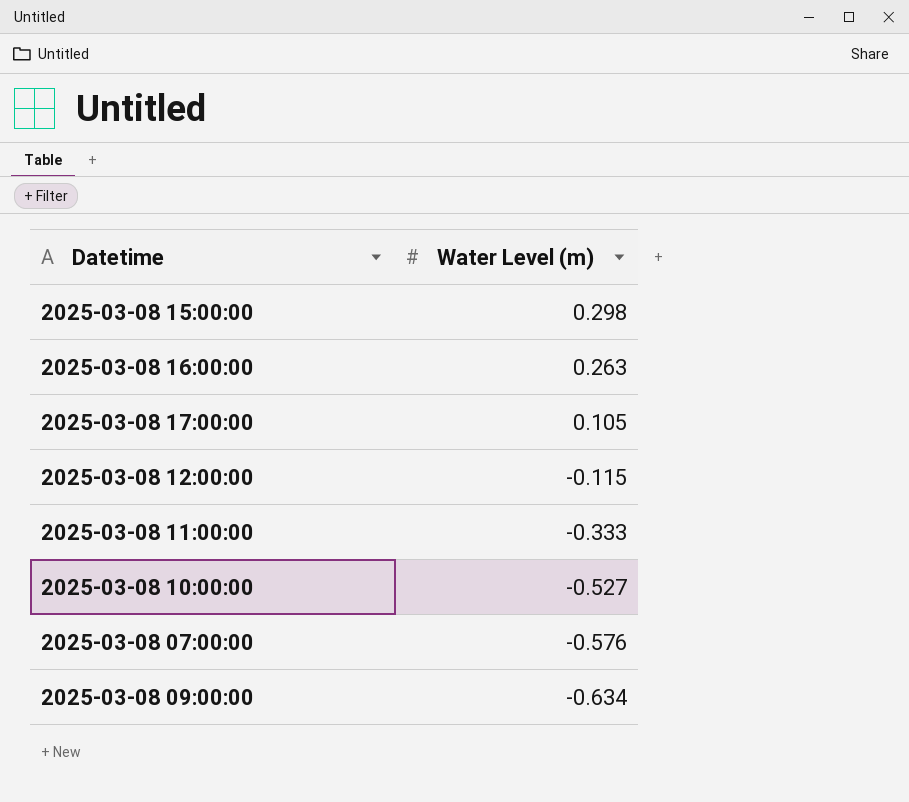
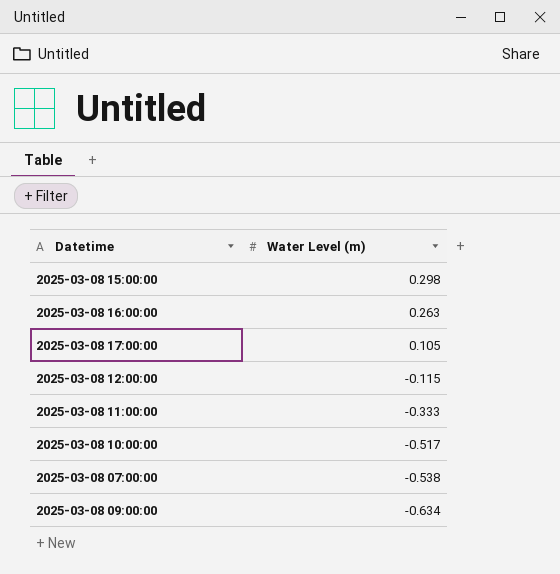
2025-03-08 10:00:00 | Water Level (m): -0.527 -> -0.517
2025-03-08 07:00:00 | Water Level (m): -0.576 -> -0.538

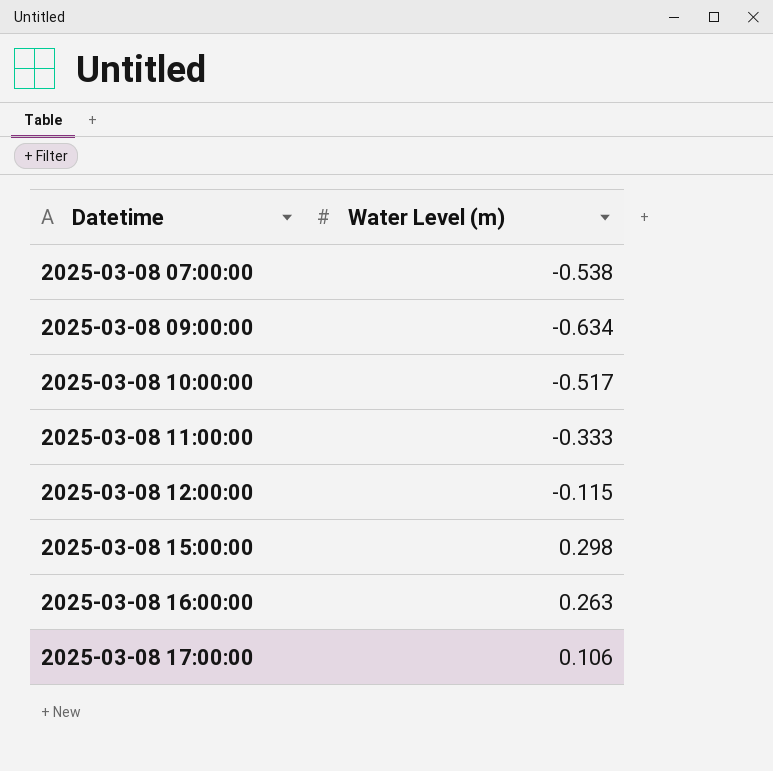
row order: Water Level (m) descending -> Datetime ascending
2025-03-08 17:00:00 | Water Level (m): 0.105 -> 0.106

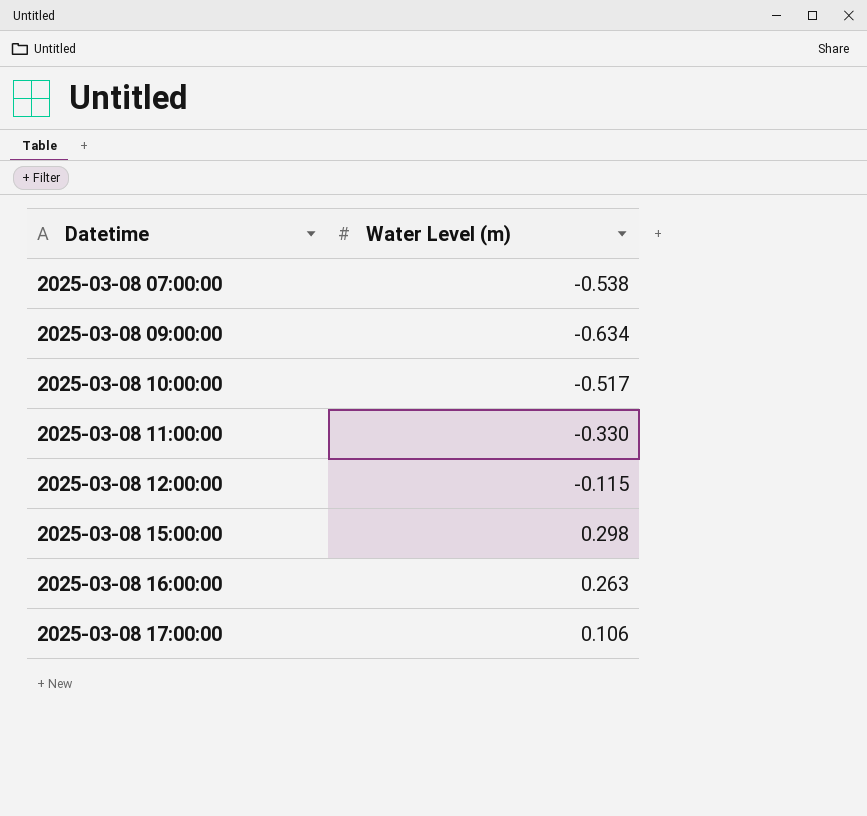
2025-03-08 11:00:00 | Water Level (m): -0.333 -> -0.330

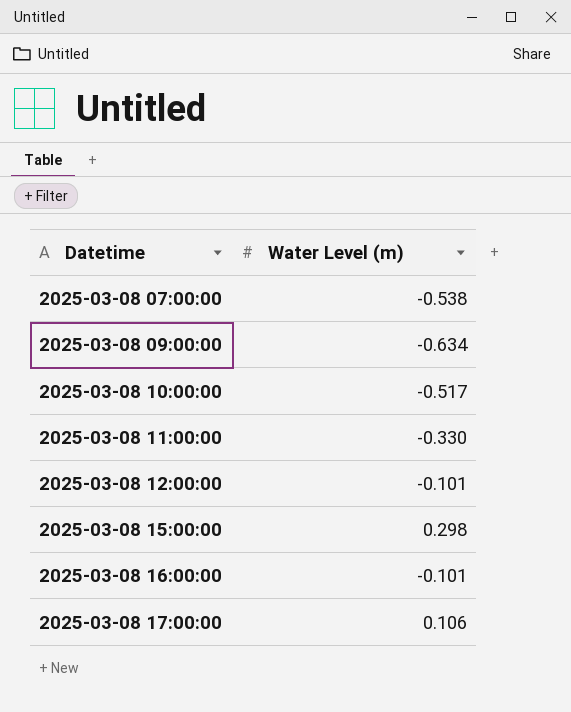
2025-03-08 12:00:00 | Water Level (m): -0.115 -> -0.101
2025-03-08 16:00:00 | Water Level (m): 0.263 -> -0.101

